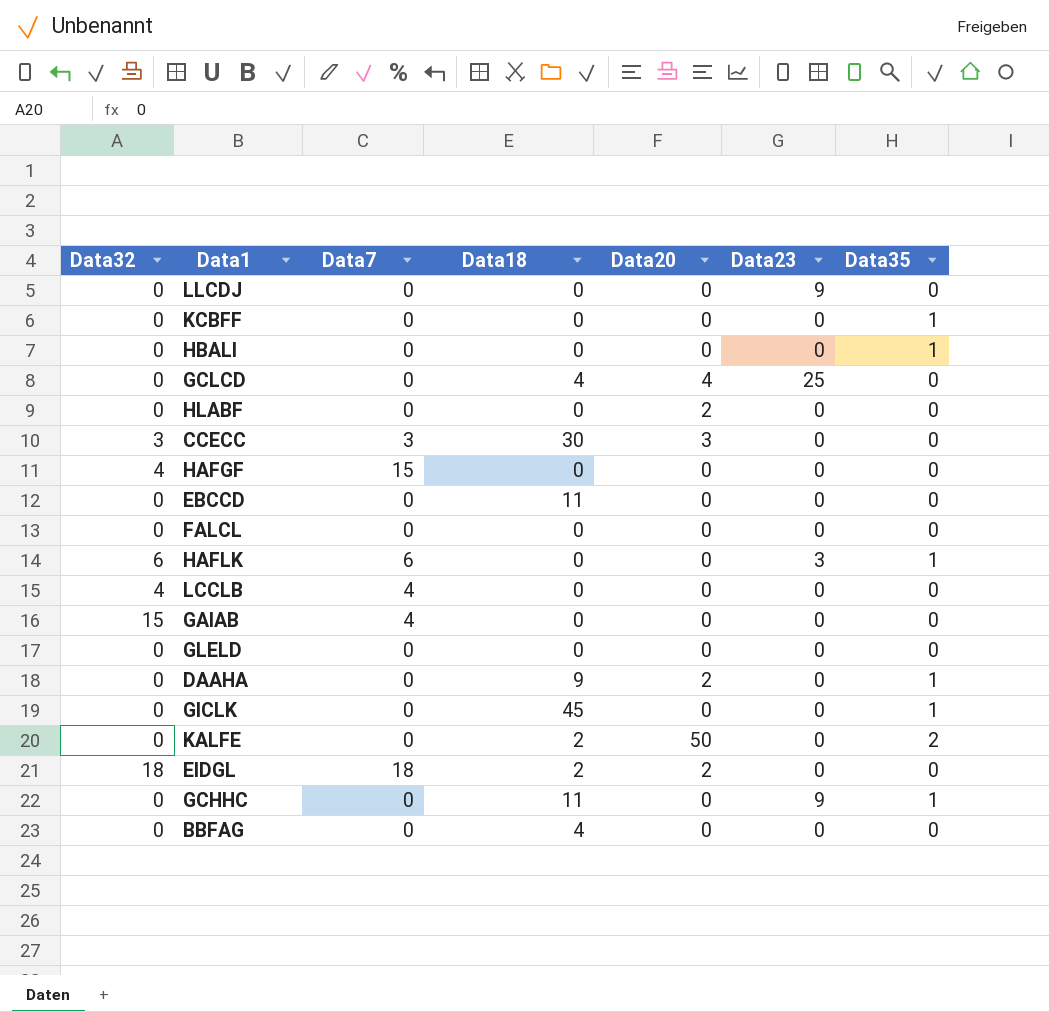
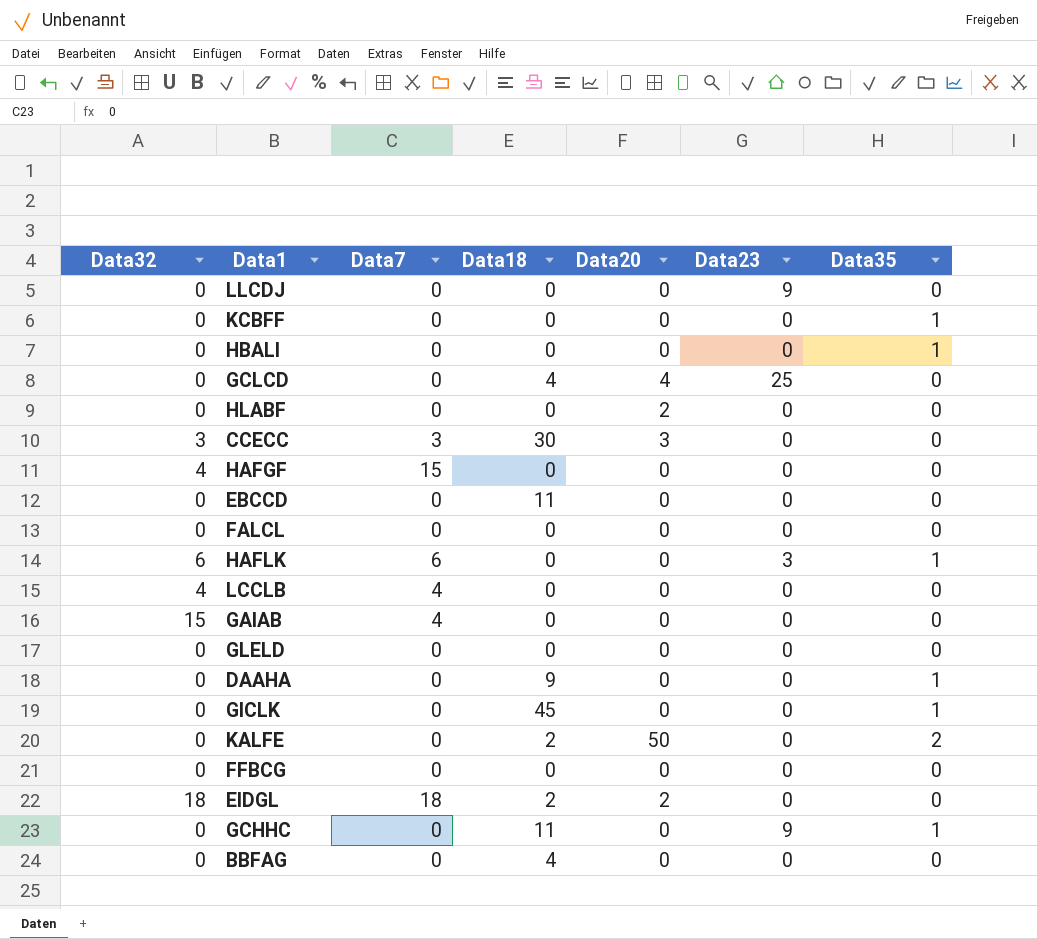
DAAHA | Data20: 2 -> 0
row FFBCG: none -> 0 | 0 | 0 | 0 | 0 | 0

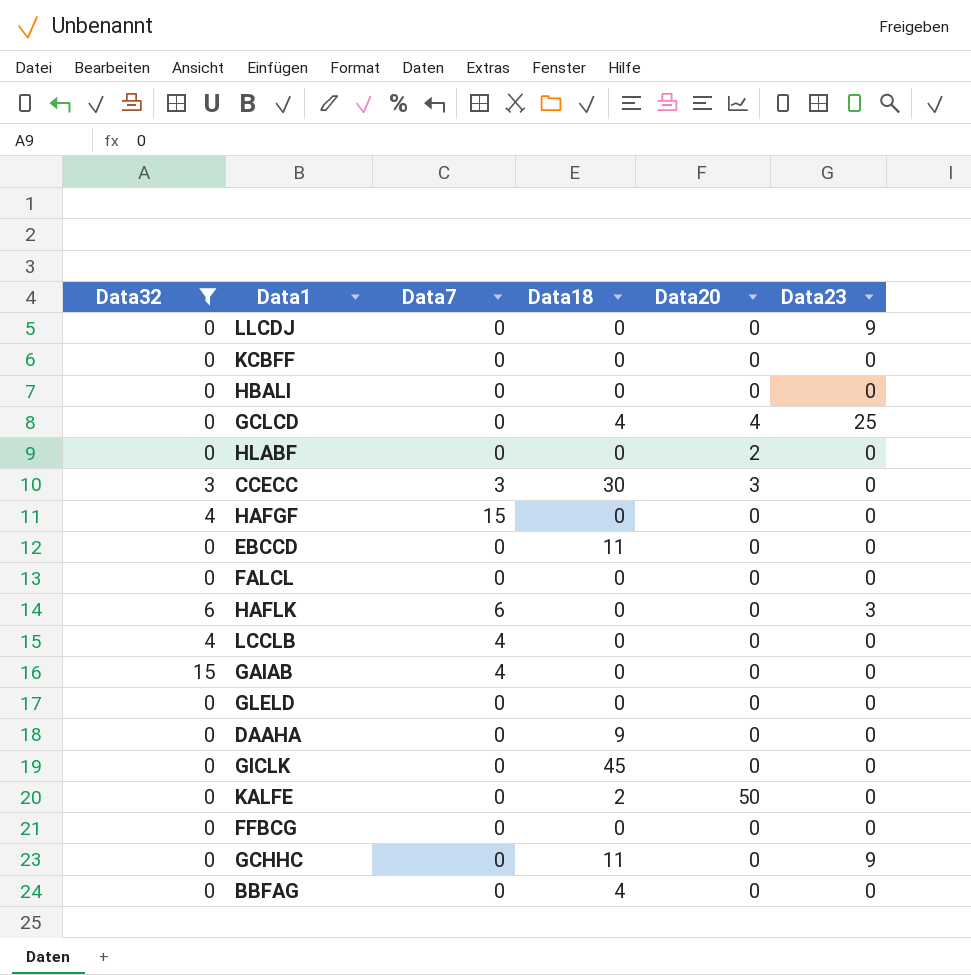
filter: none -> Data32 != 18
column Data35 | position: 7 -> none

